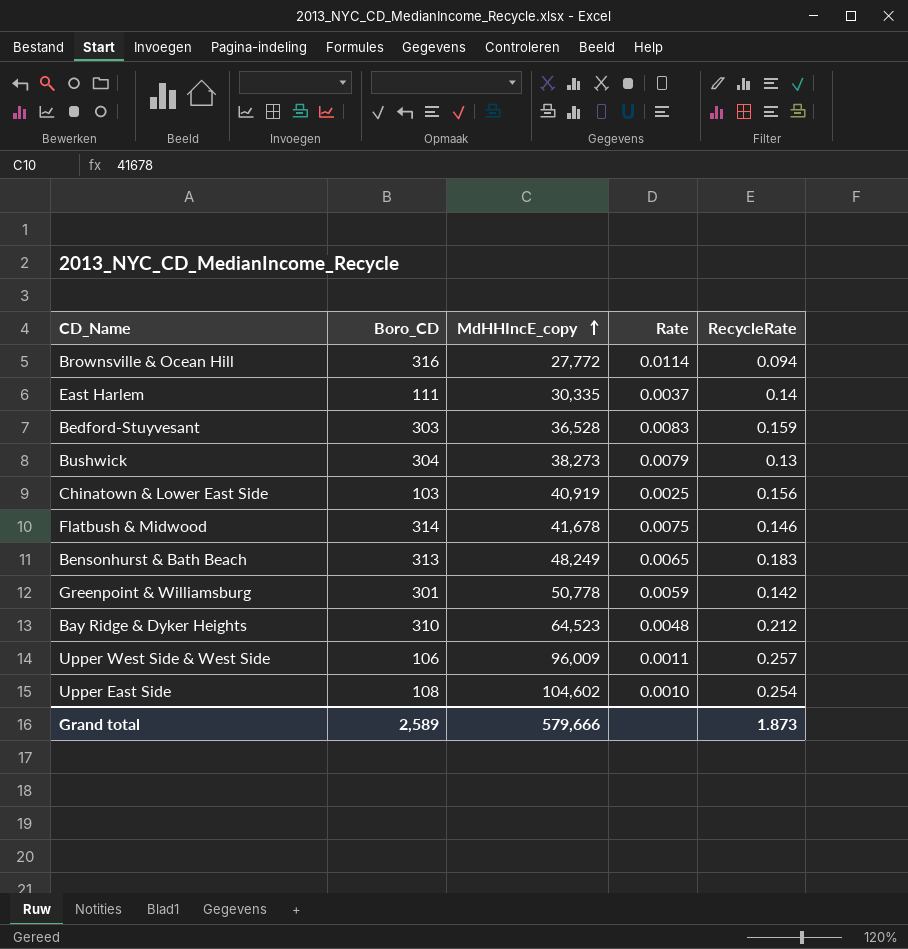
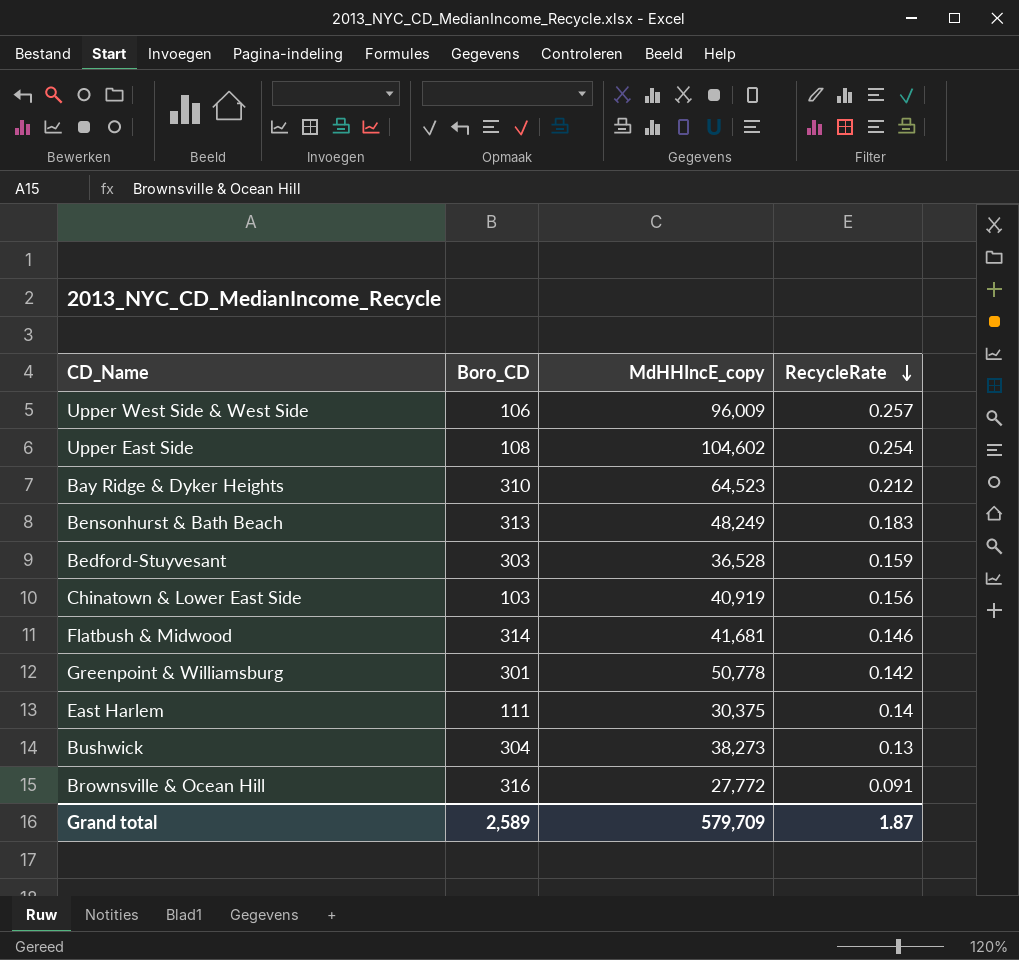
row order: MdHHIncE_copy ascending -> RecycleRate descending
column Rate | formula: [Boro_CD] / [MdHHIncE_copy] -> none
Flatbush & Midwood | MdHHIncE_copy: 41,678 -> 41,681
East Harlem | MdHHIncE_copy: 30,335 -> 30,375
Brownsville & Ocean Hill | RecycleRate: 0.094 -> 0.091
Grand total | MdHHIncE_copy: 579,666 -> 579,709
Grand total | RecycleRate: 1.873 -> 1.87

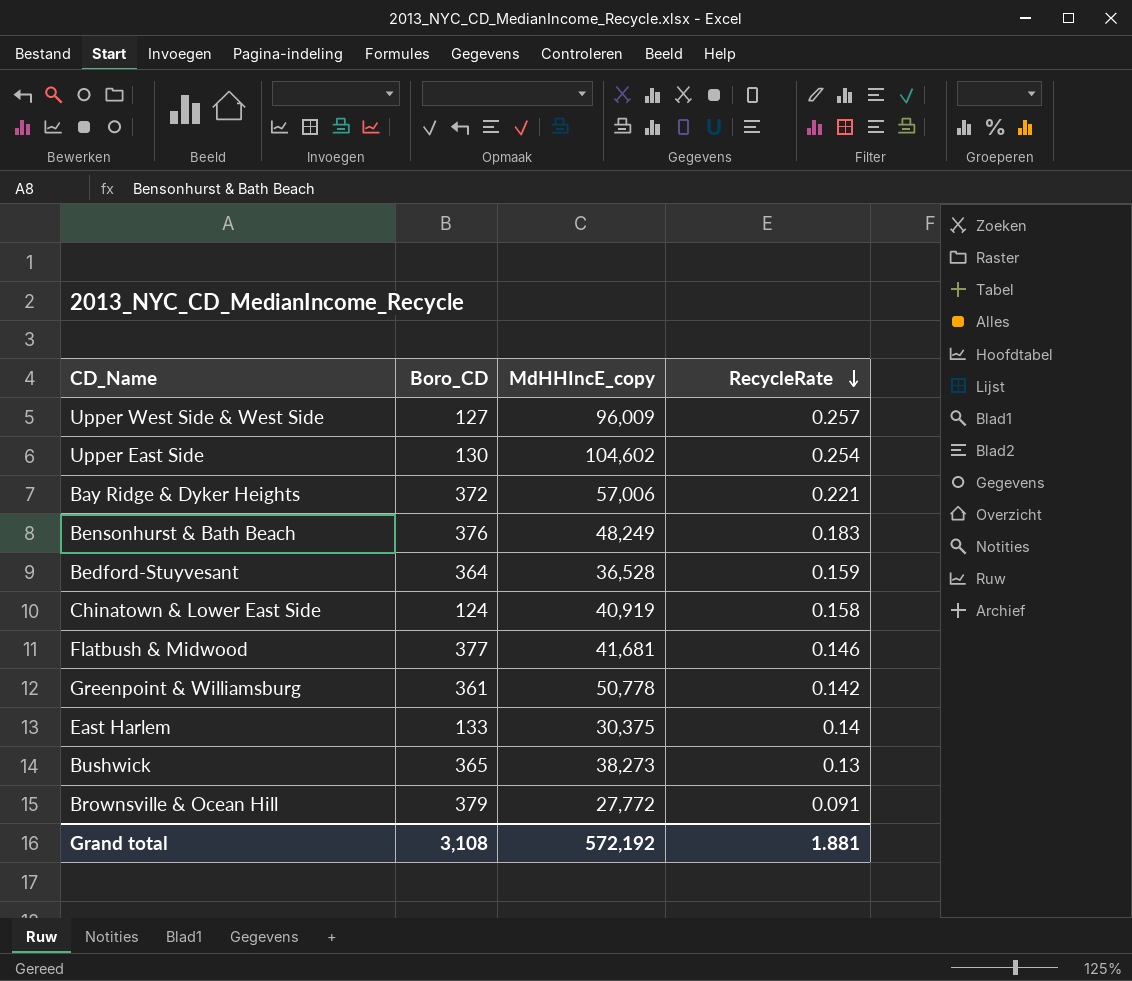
Upper West Side & West Side | Boro_CD: 106 -> 127
Upper East Side | Boro_CD: 108 -> 130
Bay Ridge & Dyker Heights | Boro_CD: 310 -> 372
Bay Ridge & Dyker Heights | MdHHIncE_copy: 64,523 -> 57,006
Bay Ridge & Dyker Heights | RecycleRate: 0.212 -> 0.221
Bensonhurst & Bath Beach | Boro_CD: 313 -> 376
Bedford-Stuyvesant | Boro_CD: 303 -> 364
Chinatown & Lower East Side | Boro_CD: 103 -> 124
Chinatown & Lower East Side | RecycleRate: 0.156 -> 0.158
Flatbush & Midwood | Boro_CD: 314 -> 377
Greenpoint & Williamsburg | Boro_CD: 301 -> 361
East Harlem | Boro_CD: 111 -> 133
Bushwick | Boro_CD: 304 -> 365
Brownsville & Ocean Hill | Boro_CD: 316 -> 379
Grand total | Boro_CD: 2,589 -> 3,108
Grand total | MdHHIncE_copy: 579,709 -> 572,192
Grand total | RecycleRate: 1.87 -> 1.881

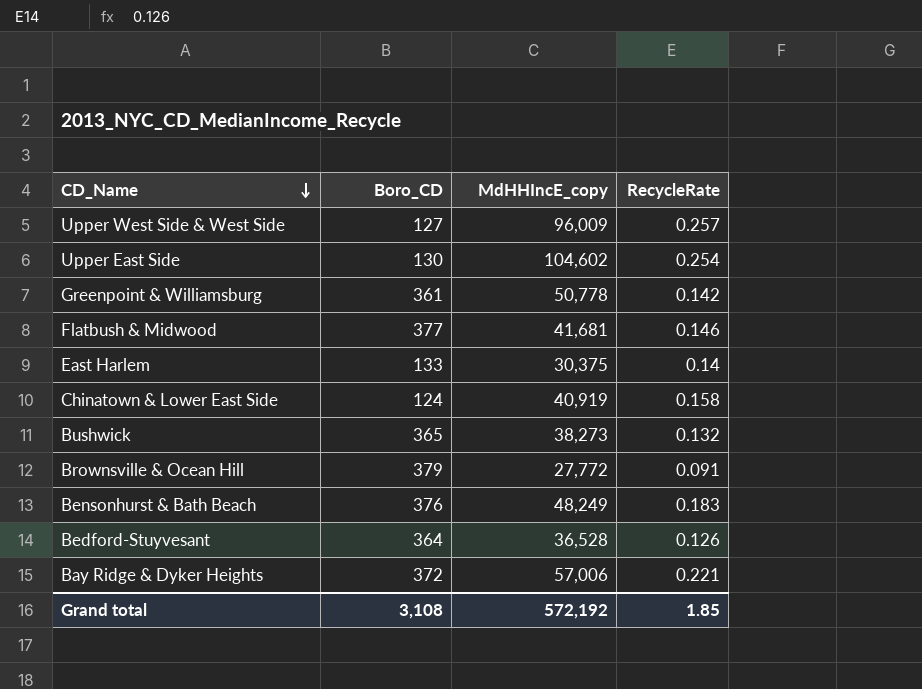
row order: RecycleRate descending -> CD_Name descending
Bushwick | RecycleRate: 0.13 -> 0.132
Bedford-Stuyvesant | RecycleRate: 0.159 -> 0.126
Grand total | RecycleRate: 1.881 -> 1.85

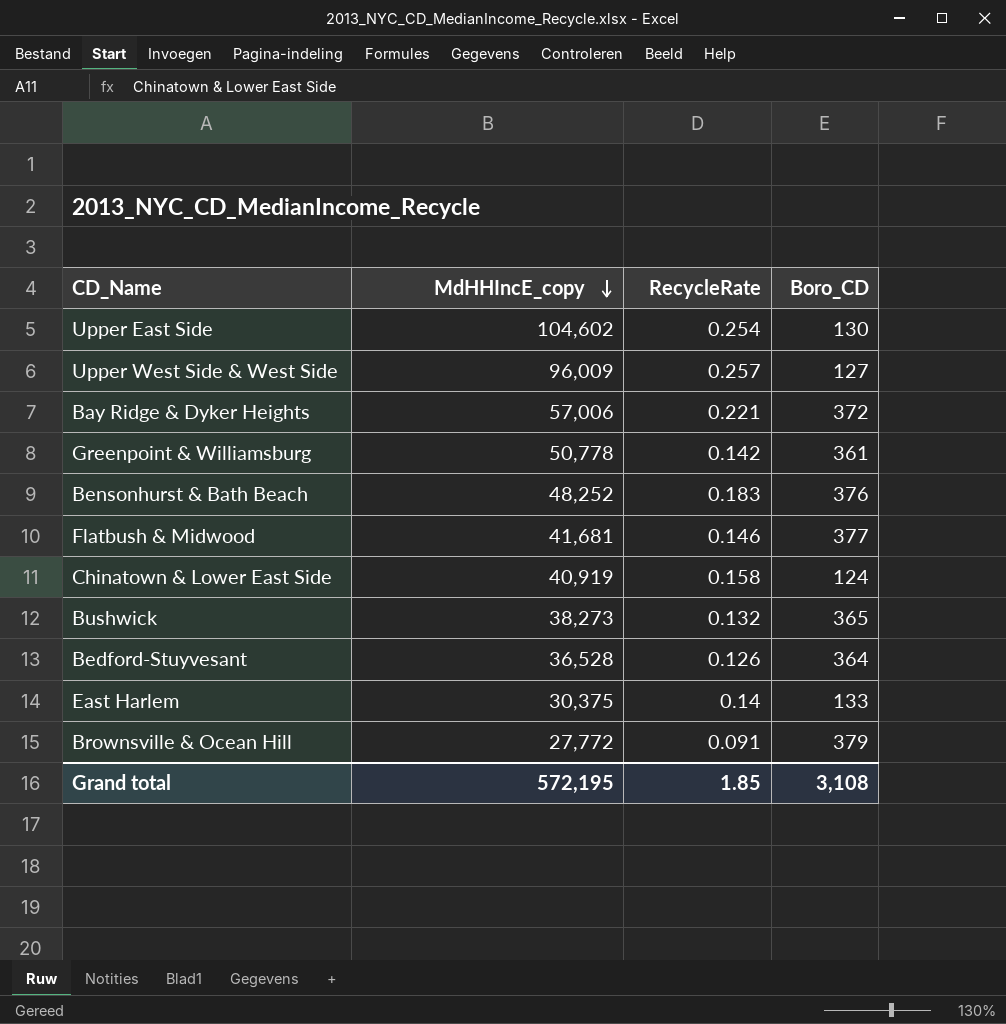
row order: CD_Name descending -> MdHHIncE_copy descending
column Boro_CD | position: 2 -> 4
Bensonhurst & Bath Beach | MdHHIncE_copy: 48,249 -> 48,252
Grand total | MdHHIncE_copy: 572,192 -> 572,195

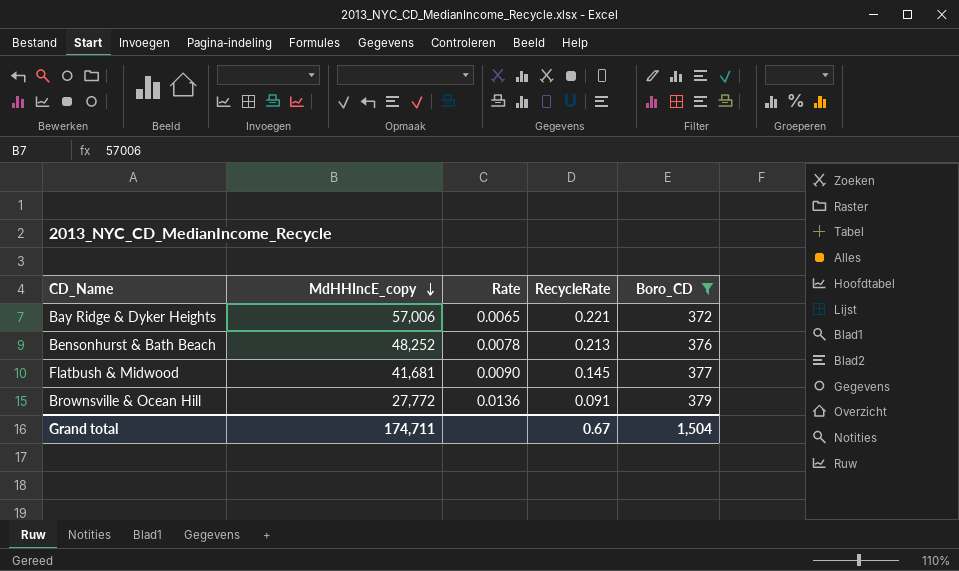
filter: none -> Boro_CD >= 372
column Rate | formula: none -> [Boro_CD] / [MdHHIncE_copy]
Bensonhurst & Bath Beach | RecycleRate: 0.183 -> 0.213
Flatbush & Midwood | RecycleRate: 0.146 -> 0.145
Grand total | MdHHIncE_copy: 572,195 -> 174,711
Grand total | RecycleRate: 1.85 -> 0.67
Grand total | Boro_CD: 3,108 -> 1,504

